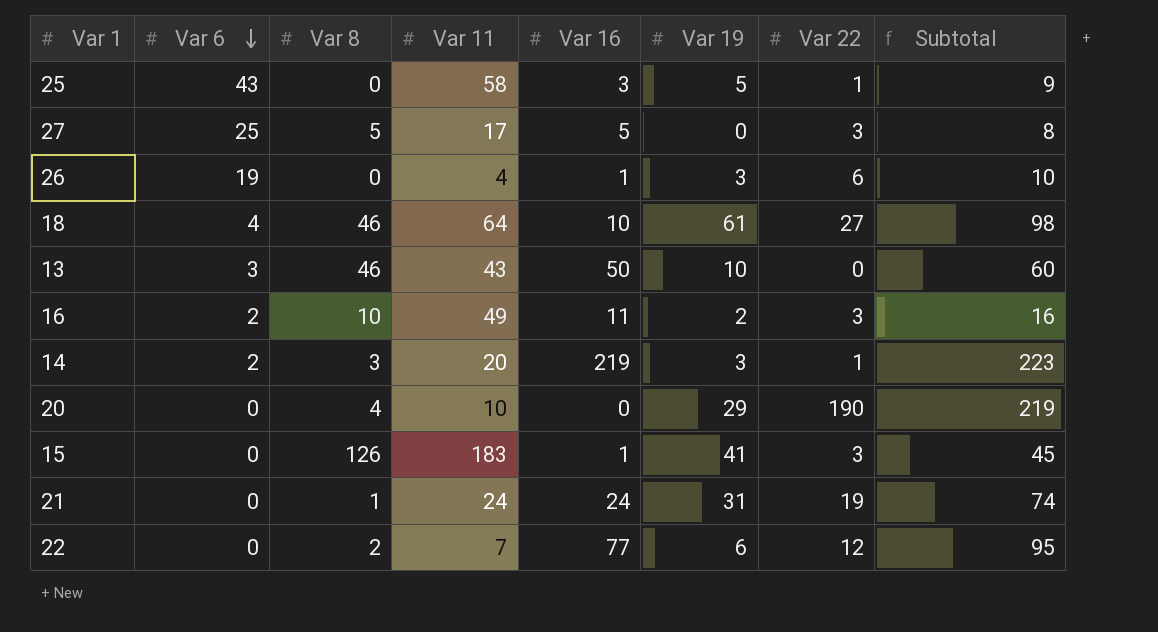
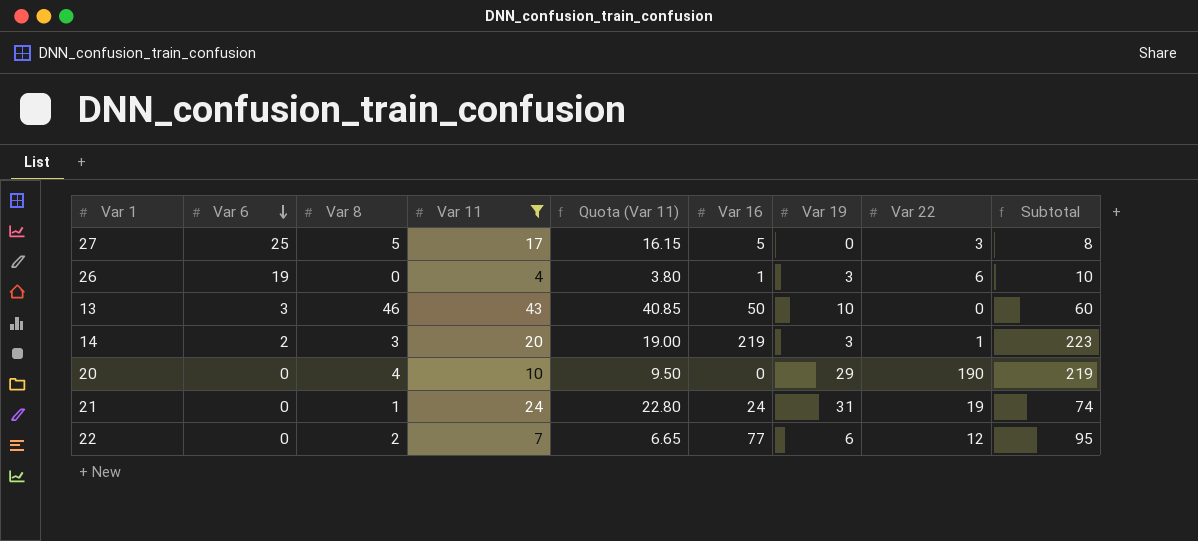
filter: none -> Var 11 <= 43
column Quota (Var 11) | formula: none -> [Var 11] * 0.95

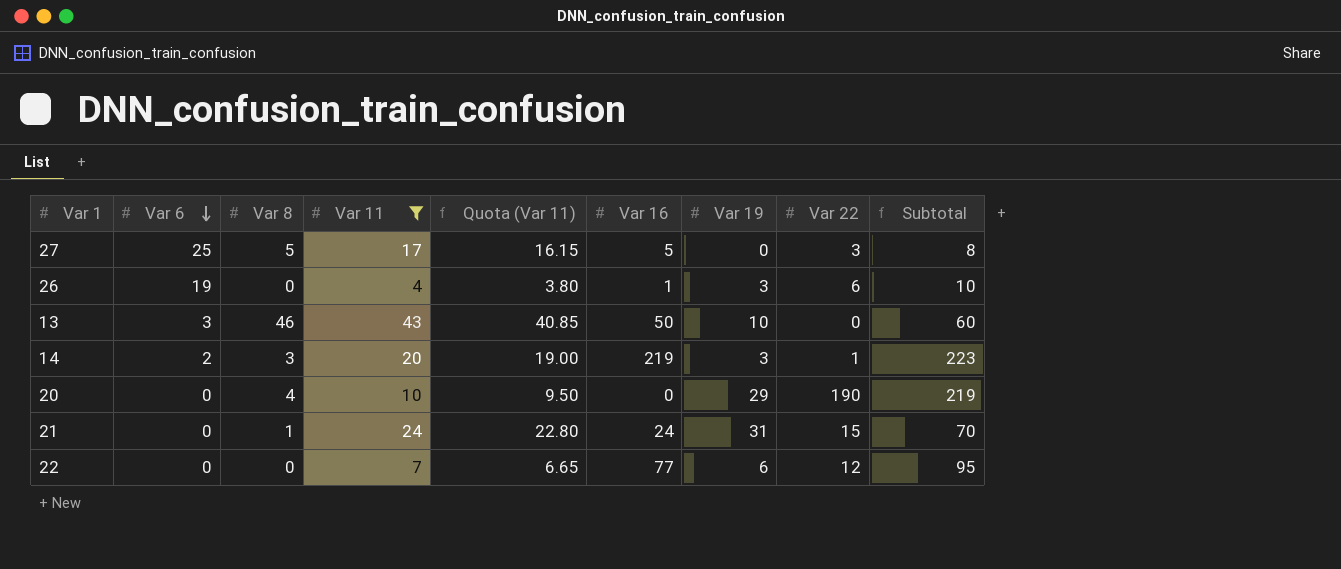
21 | Var 22: 19 -> 15
21 | Subtotal: 74 -> 70
22 | Var 8: 2 -> 0

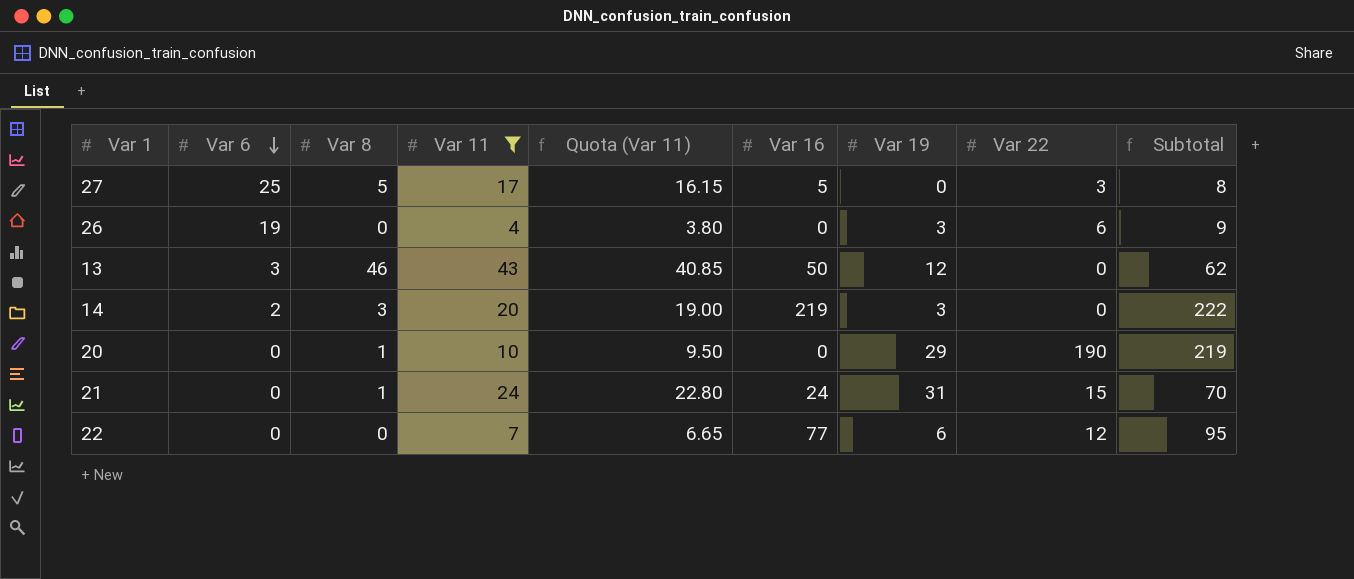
26 | Var 16: 1 -> 0
26 | Subtotal: 10 -> 9
13 | Var 19: 10 -> 12
13 | Subtotal: 60 -> 62
14 | Var 22: 1 -> 0
14 | Subtotal: 223 -> 222
20 | Var 8: 4 -> 1

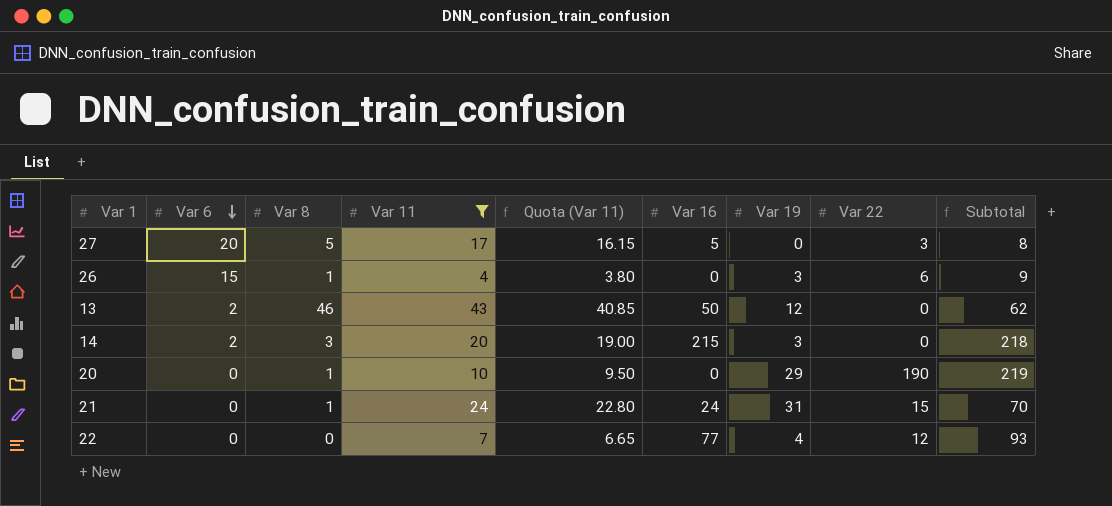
27 | Var 6: 25 -> 20
26 | Var 6: 19 -> 15
26 | Var 8: 0 -> 1
13 | Var 6: 3 -> 2
14 | Var 16: 219 -> 215
14 | Subtotal: 222 -> 218
22 | Var 19: 6 -> 4
22 | Subtotal: 95 -> 93

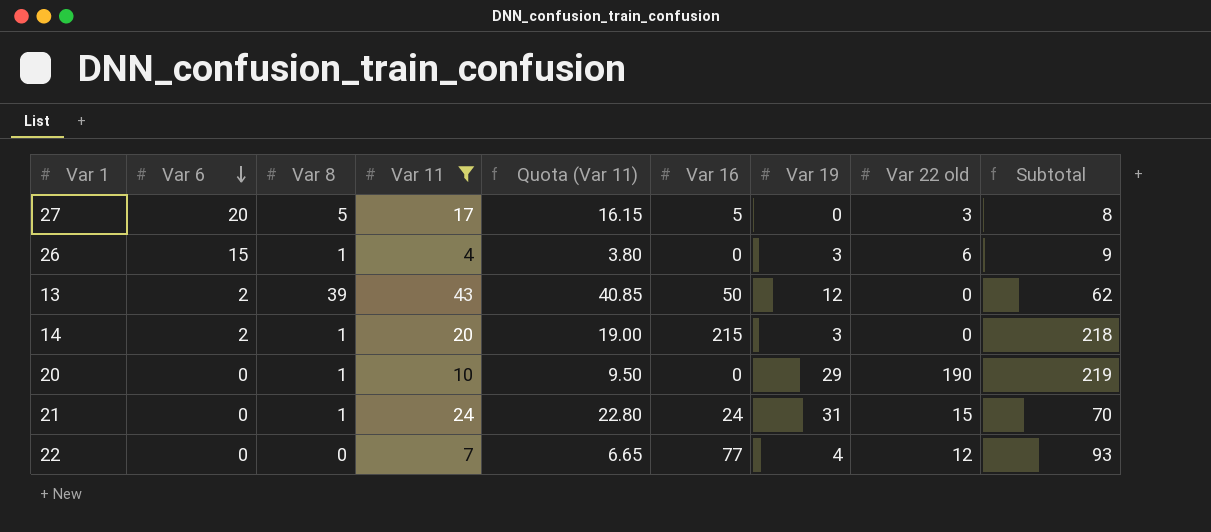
column name: Var 22 -> Var 22 old
13 | Var 8: 46 -> 39
14 | Var 8: 3 -> 1

